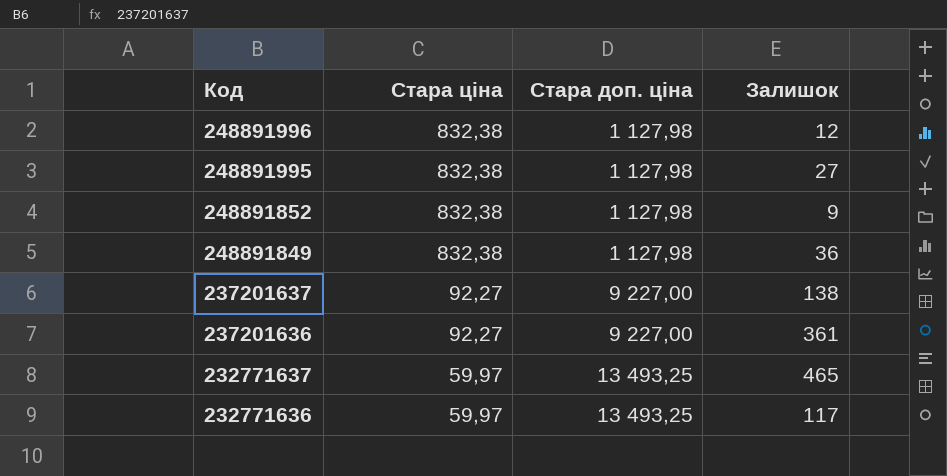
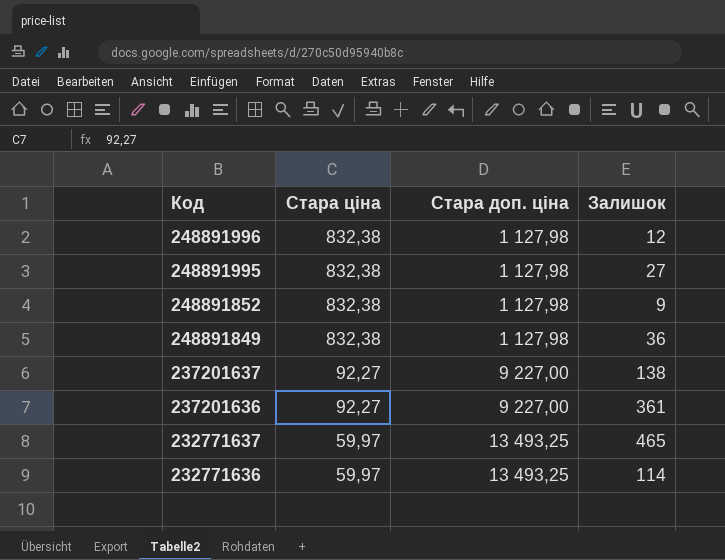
232771636 | Залишок: 117 -> 114

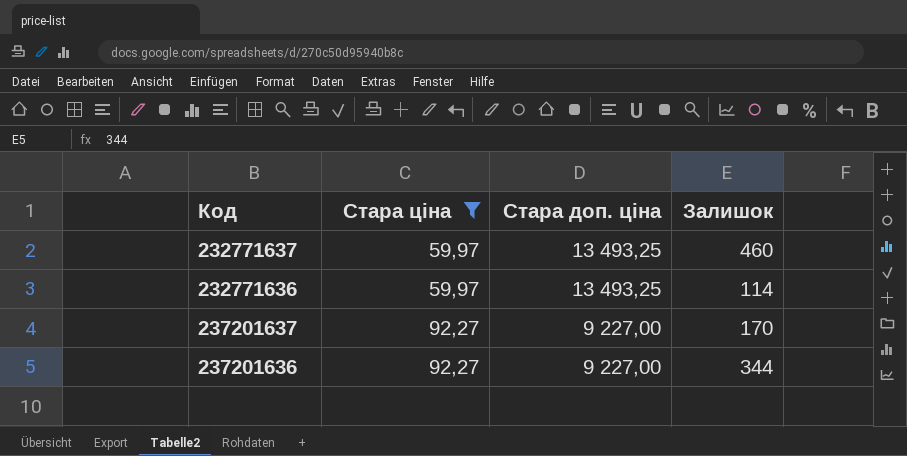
filter: none -> Стара ціна != 832,38
row order: Код descending -> Стара ціна ascending
232771637 | Залишок: 465 -> 460
237201637 | Залишок: 138 -> 170
237201636 | Залишок: 361 -> 344

